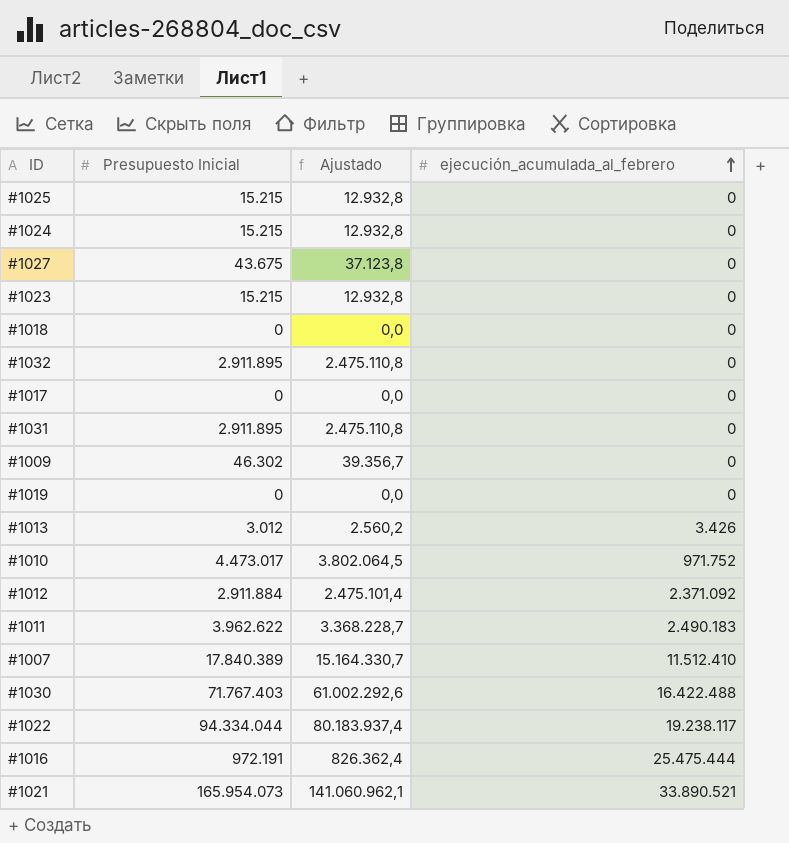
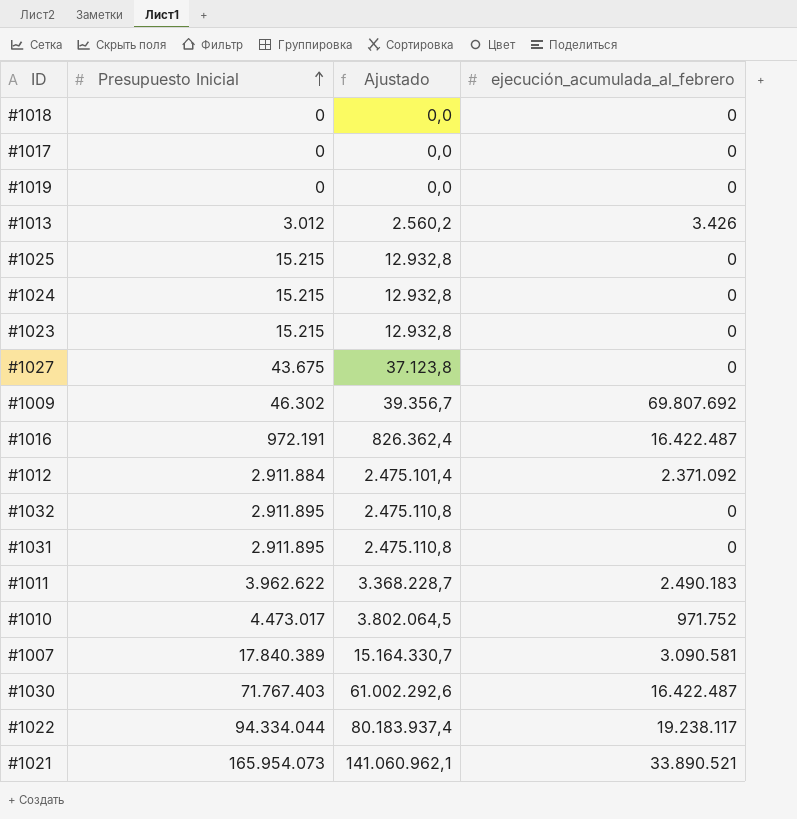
row order: ejecución_acumulada_al_febrero ascending -> Presupuesto Inicial ascending
#1009 | ejecución_acumulada_al_febrero: 0 -> 69.807.692
#1016 | ejecución_acumulada_al_febrero: 25.475.444 -> 16.422.487
#1007 | ejecución_acumulada_al_febrero: 11.512.410 -> 3.090.581
#1030 | ejecución_acumulada_al_febrero: 16.422.488 -> 16.422.487

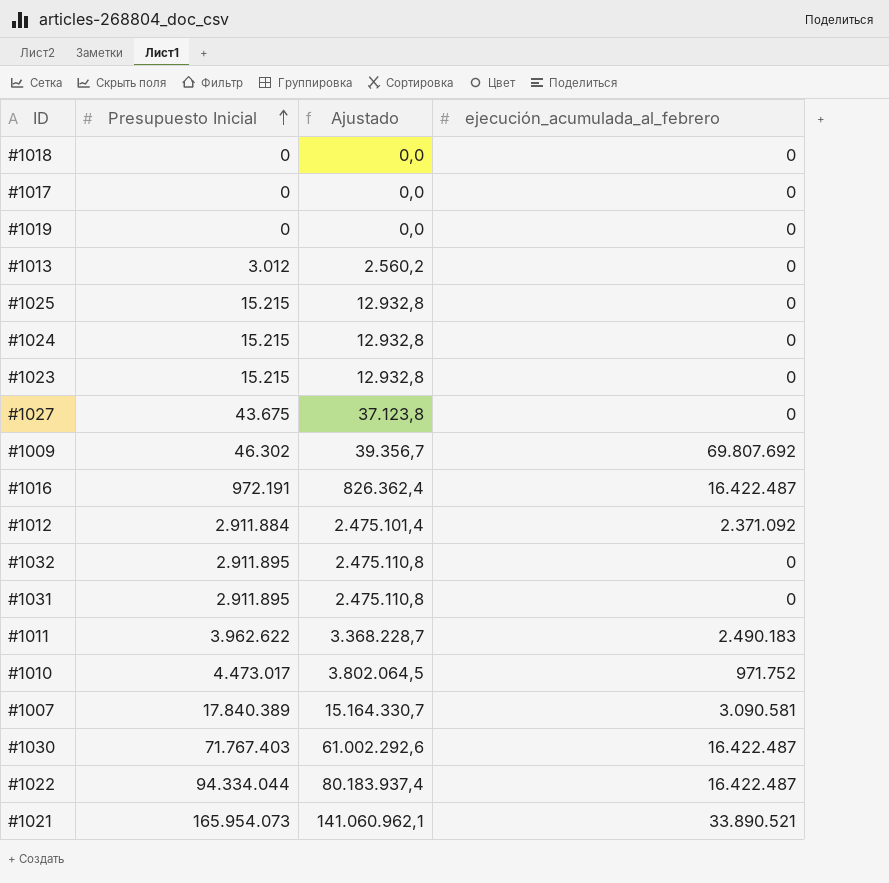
#1013 | ejecución_acumulada_al_febrero: 3.426 -> 0
#1022 | ejecución_acumulada_al_febrero: 19.238.117 -> 16.422.487

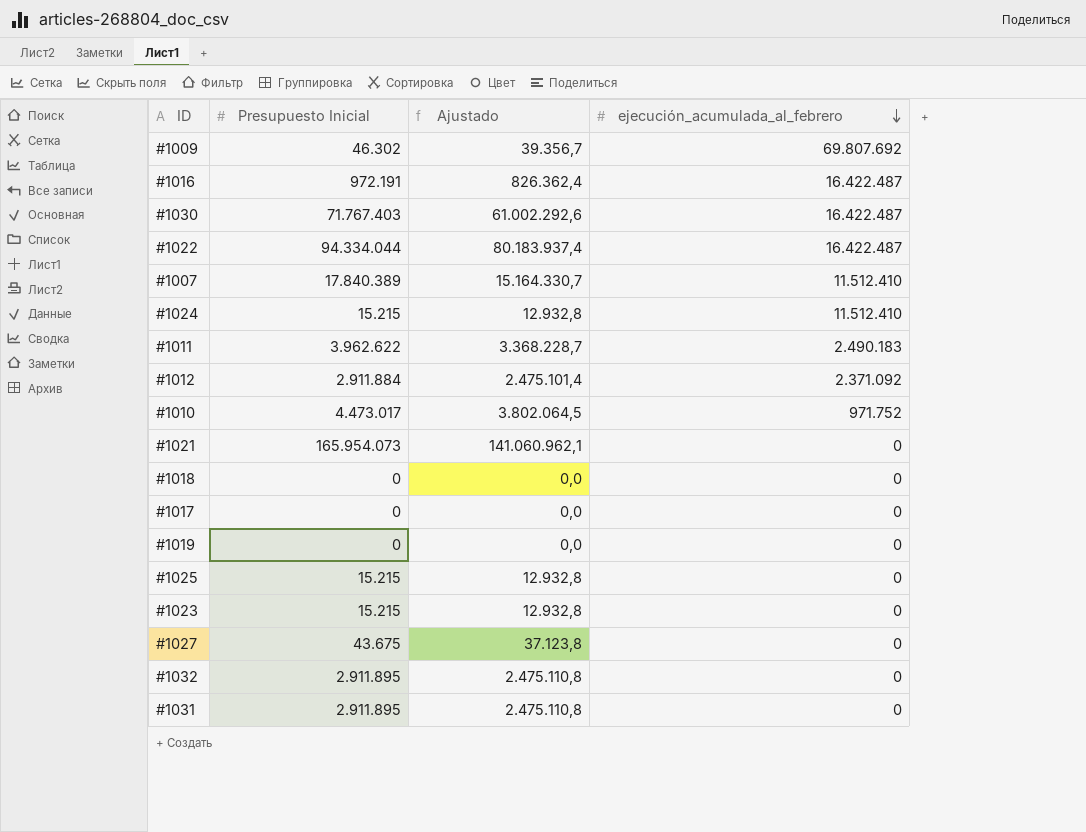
row order: Presupuesto Inicial ascending -> ejecución_acumulada_al_febrero descending
row #1013: 3.012 | 2.560,2 | 0 -> none
#1007 | ejecución_acumulada_al_febrero: 3.090.581 -> 11.512.410
#1024 | ejecución_acumulada_al_febrero: 0 -> 11.512.410
#1021 | ejecución_acumulada_al_febrero: 33.890.521 -> 0

